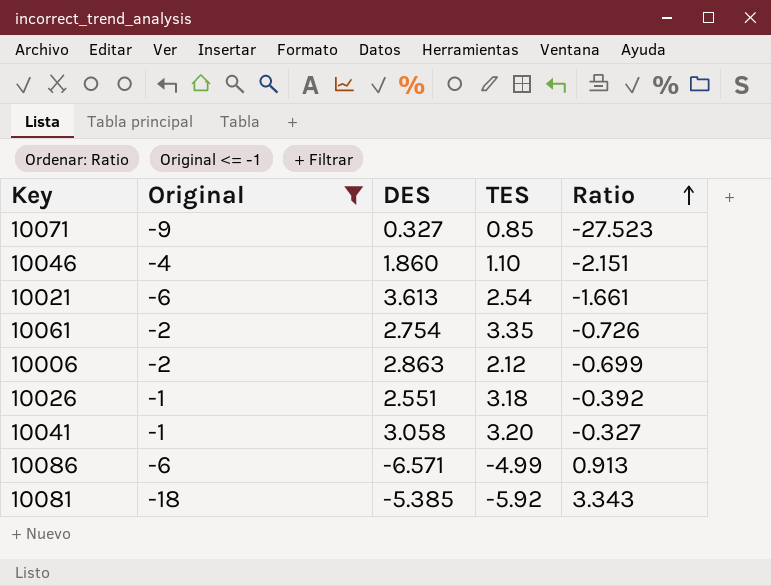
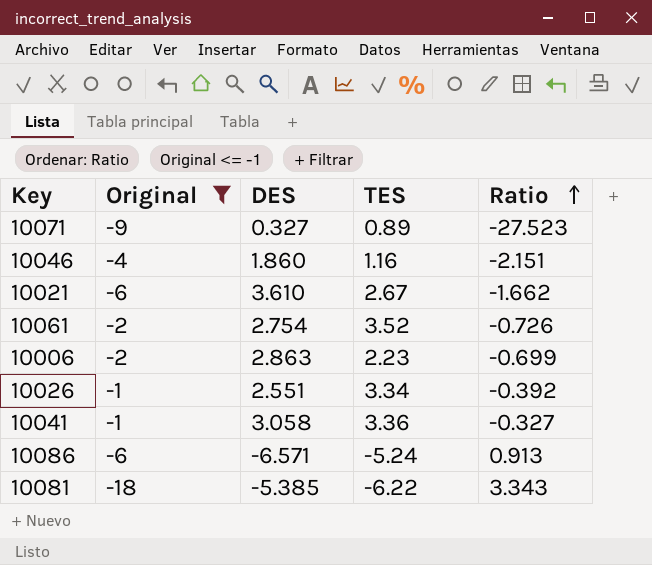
10071 | TES: 0.85 -> 0.89
10046 | TES: 1.10 -> 1.16
10021 | DES: 3.613 -> 3.610
10021 | TES: 2.54 -> 2.67
10021 | Ratio: -1.661 -> -1.662
10061 | TES: 3.35 -> 3.52
10006 | TES: 2.12 -> 2.23
10026 | TES: 3.18 -> 3.34
10041 | TES: 3.20 -> 3.36
10086 | TES: -4.99 -> -5.24
10081 | TES: -5.92 -> -6.22

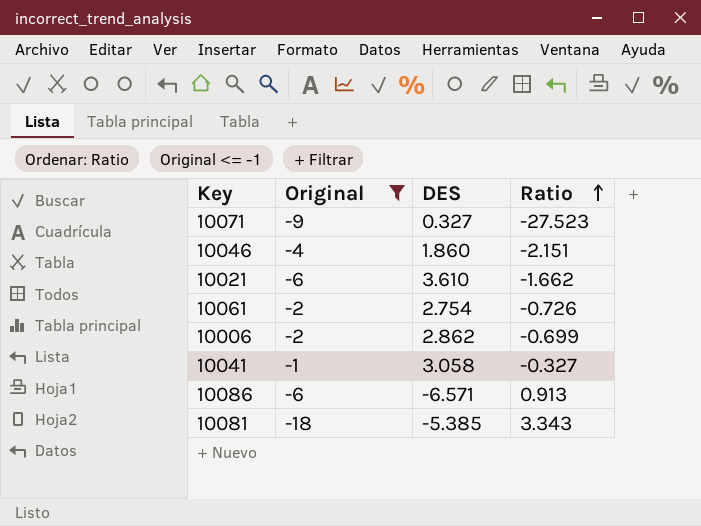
column TES | position: 4 -> none
row 10026: -1 | 2.551 | 3.34 | -0.392 -> none
10006 | DES: 2.863 -> 2.862

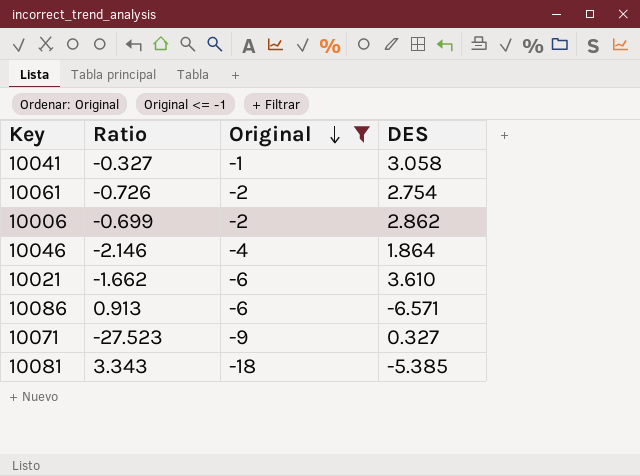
row order: Ratio ascending -> Original descending
column Ratio | position: 4 -> 2
10046 | Ratio: -2.151 -> -2.146
10046 | DES: 1.860 -> 1.864

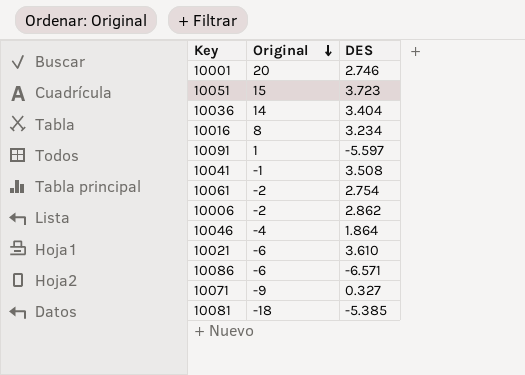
filter: Original <= -1 -> none
column Ratio | formula: [Original] / [DES] -> none
10041 | DES: 3.058 -> 3.508

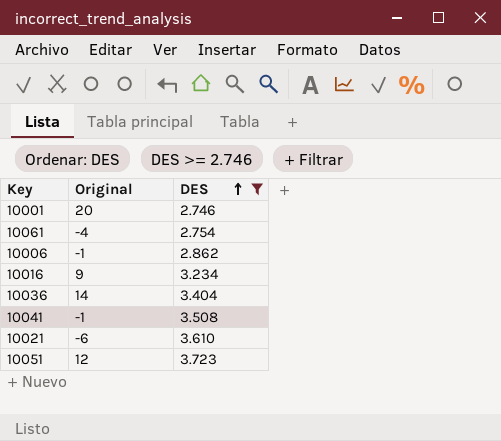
filter: none -> DES >= 2.746
row order: Original descending -> DES ascending
10061 | Original: -2 -> -4
10006 | Original: -2 -> -1
10016 | Original: 8 -> 9
10051 | Original: 15 -> 12

